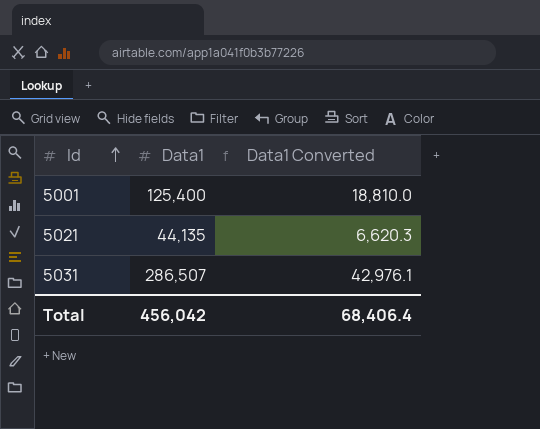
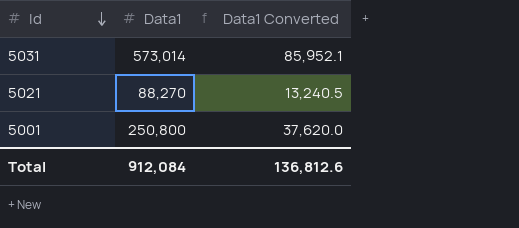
row order: Id ascending -> Id descending
5031 | Data1: 286,507 -> 573,014
5031 | Data1 Converted: 42,976.1 -> 85,952.1
5021 | Data1: 44,135 -> 88,270
5021 | Data1 Converted: 6,620.3 -> 13,240.5
5001 | Data1: 125,400 -> 250,800
5001 | Data1 Converted: 18,810.0 -> 37,620.0
Total | Data1: 456,042 -> 912,084
Total | Data1 Converted: 68,406.4 -> 136,812.6

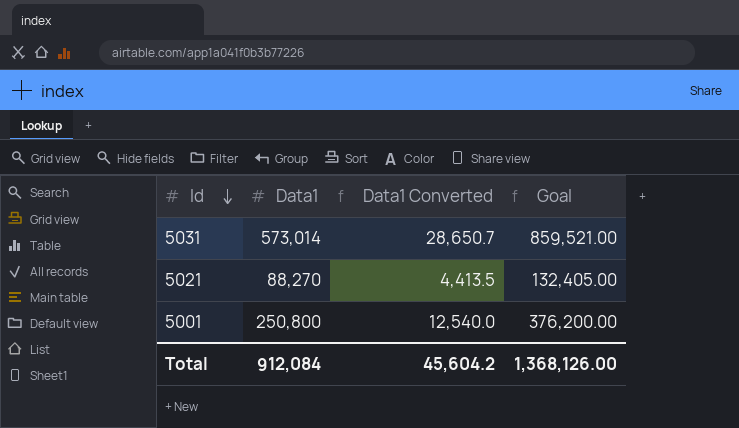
column Data1 Converted | formula: [Data1] * 0.15 -> [Data1] * 0.05
column Goal | formula: none -> [Data1] * 1.5
Total | Data1 Converted: 136,812.6 -> 45,604.2

